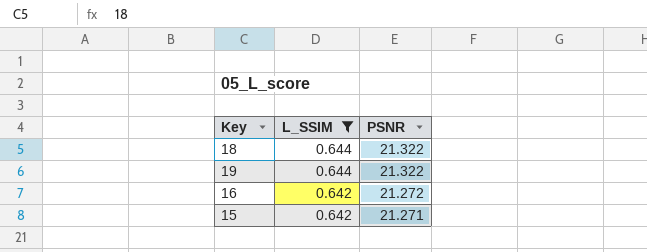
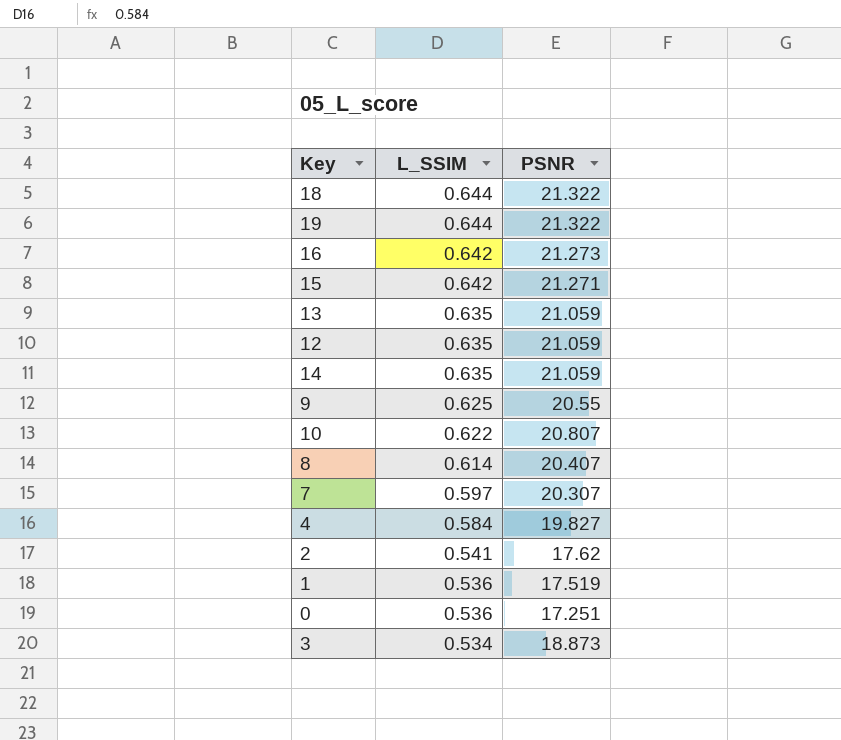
filter: L_SSIM >= 0.642 -> none
16 | PSNR: 21.272 -> 21.273

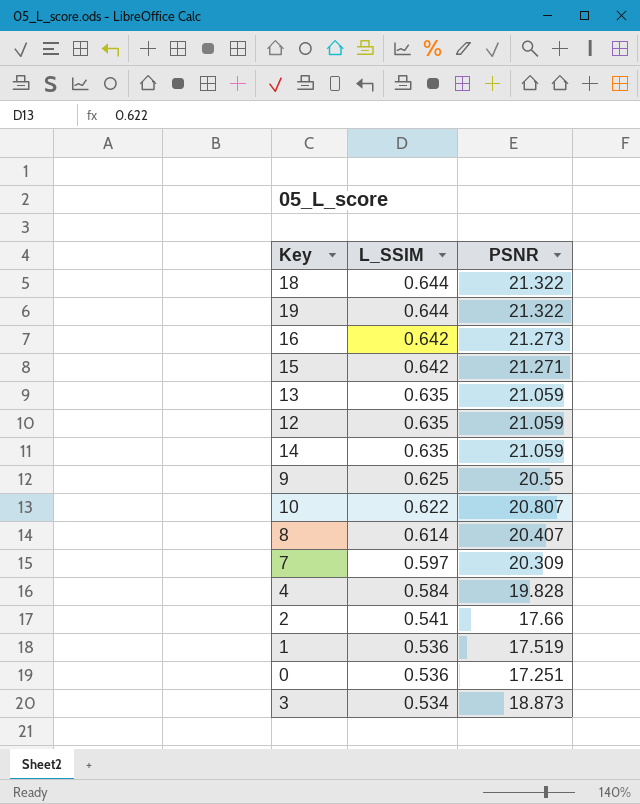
7 | PSNR: 20.307 -> 20.309
4 | PSNR: 19.827 -> 19.828
2 | PSNR: 17.62 -> 17.66

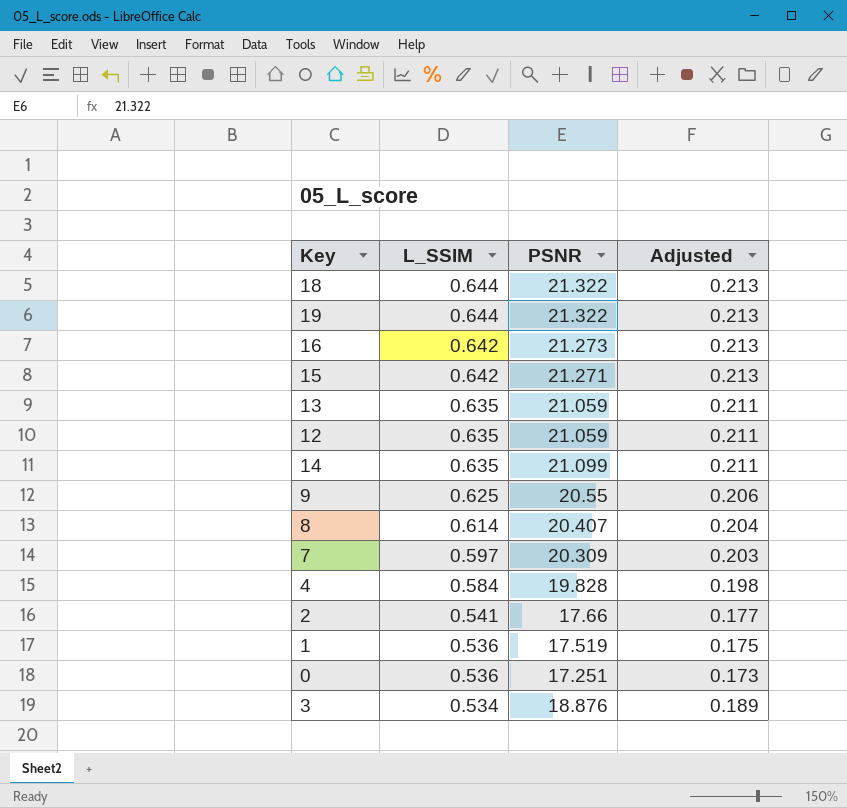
column Adjusted | formula: none -> [PSNR] * 0.01
row 10: 0.622 | 20.807 -> none
14 | PSNR: 21.059 -> 21.099
3 | PSNR: 18.873 -> 18.876

